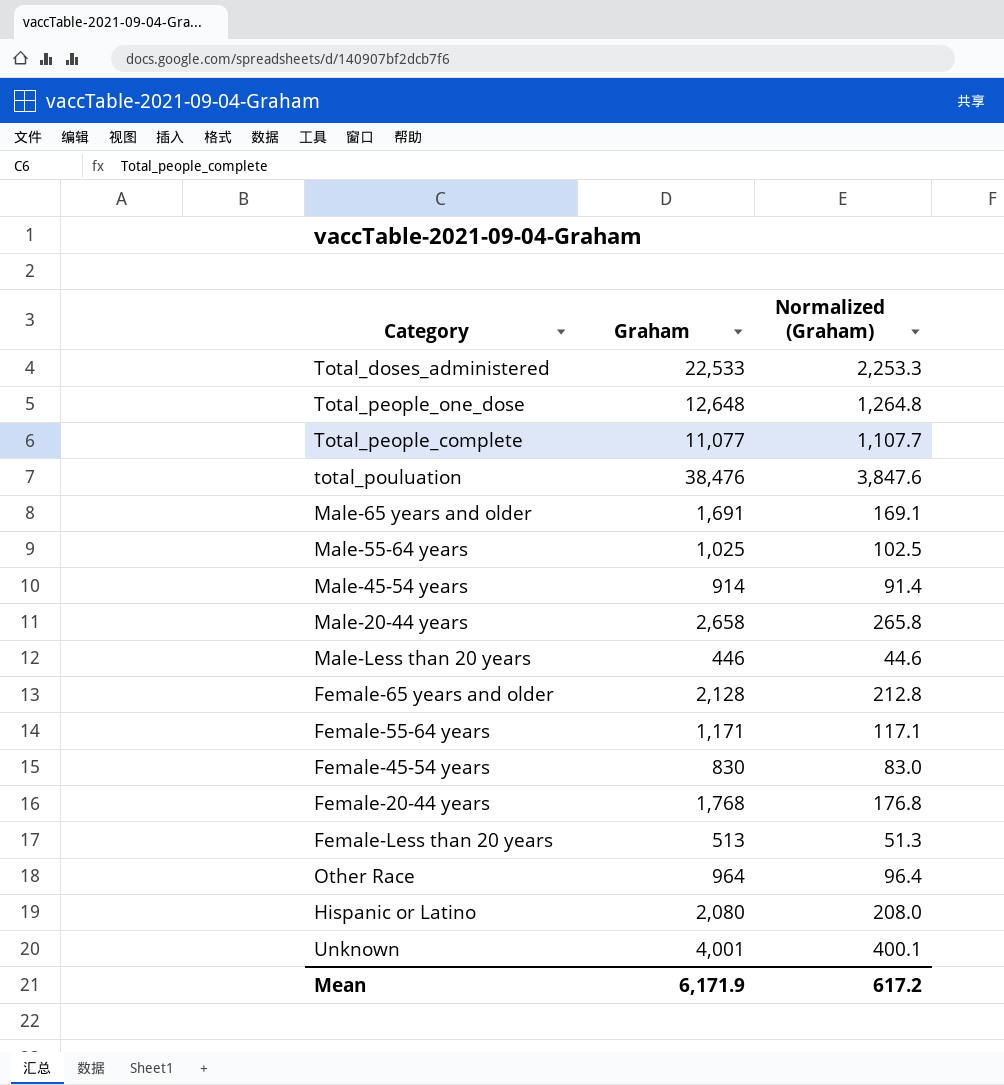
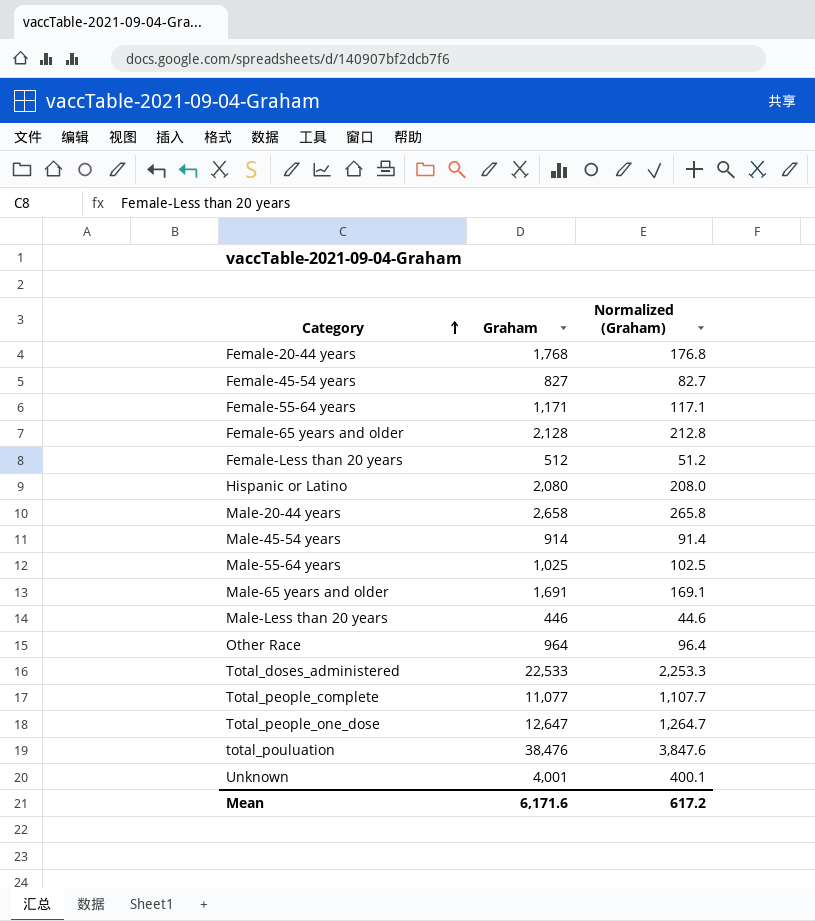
row order: none -> Category ascending
Female-45-54 years | Graham: 830 -> 827
Female-45-54 years | Normalized (Graham): 83.0 -> 82.7
Female-Less than 20 years | Graham: 513 -> 512
Female-Less than 20 years | Normalized (Graham): 51.3 -> 51.2
Total_people_one_dose | Graham: 12,648 -> 12,647
Total_people_one_dose | Normalized (Graham): 1,264.8 -> 1,264.7
Mean | Graham: 6,171.9 -> 6,171.6

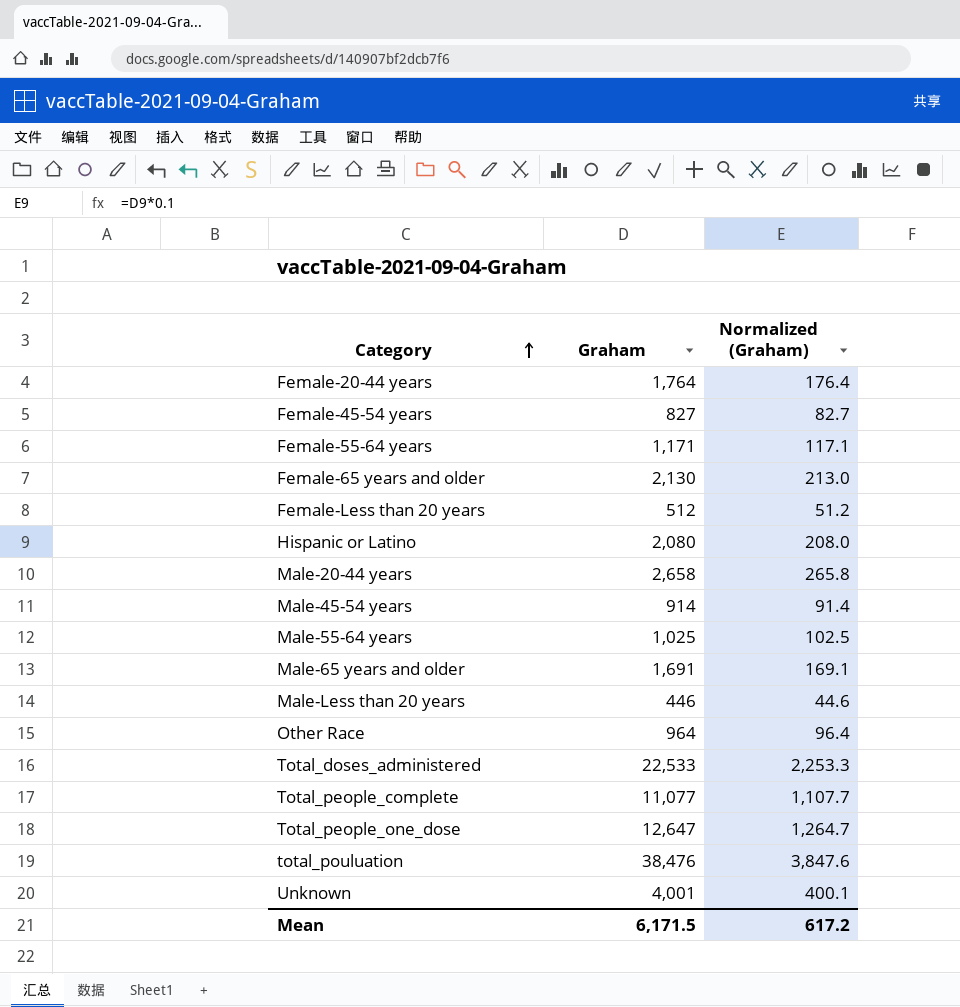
Female-20-44 years | Graham: 1,768 -> 1,764
Female-20-44 years | Normalized (Graham): 176.8 -> 176.4
Female-65 years and older | Graham: 2,128 -> 2,130
Female-65 years and older | Normalized (Graham): 212.8 -> 213.0
Mean | Graham: 6,171.6 -> 6,171.5

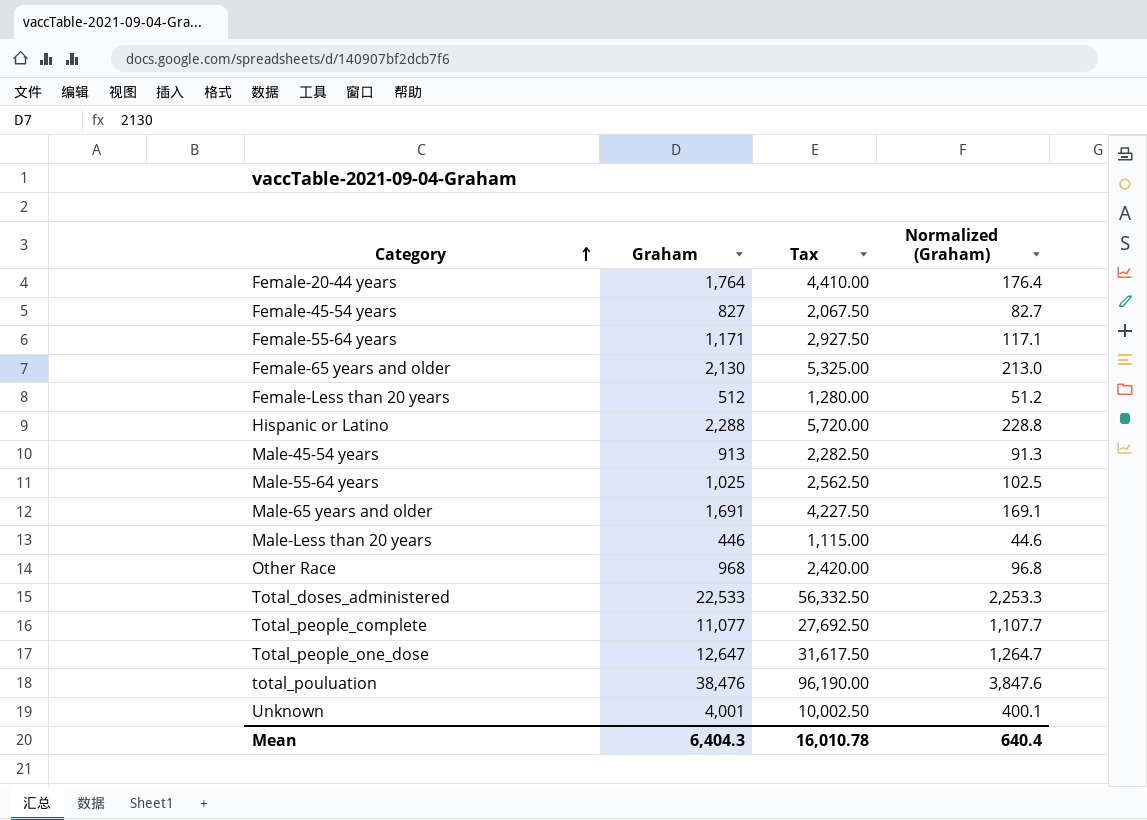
column Tax | formula: none -> [Graham] * 2.5
row Male-20-44 years: 2,658 | 265.8 -> none
Hispanic or Latino | Graham: 2,080 -> 2,288
Hispanic or Latino | Normalized (Graham): 208.0 -> 228.8
Male-45-54 years | Graham: 914 -> 913
Male-45-54 years | Normalized (Graham): 91.4 -> 91.3
Other Race | Graham: 964 -> 968
Other Race | Normalized (Graham): 96.4 -> 96.8
Mean | Graham: 6,171.5 -> 6,404.3
Mean | Normalized (Graham): 617.2 -> 640.4

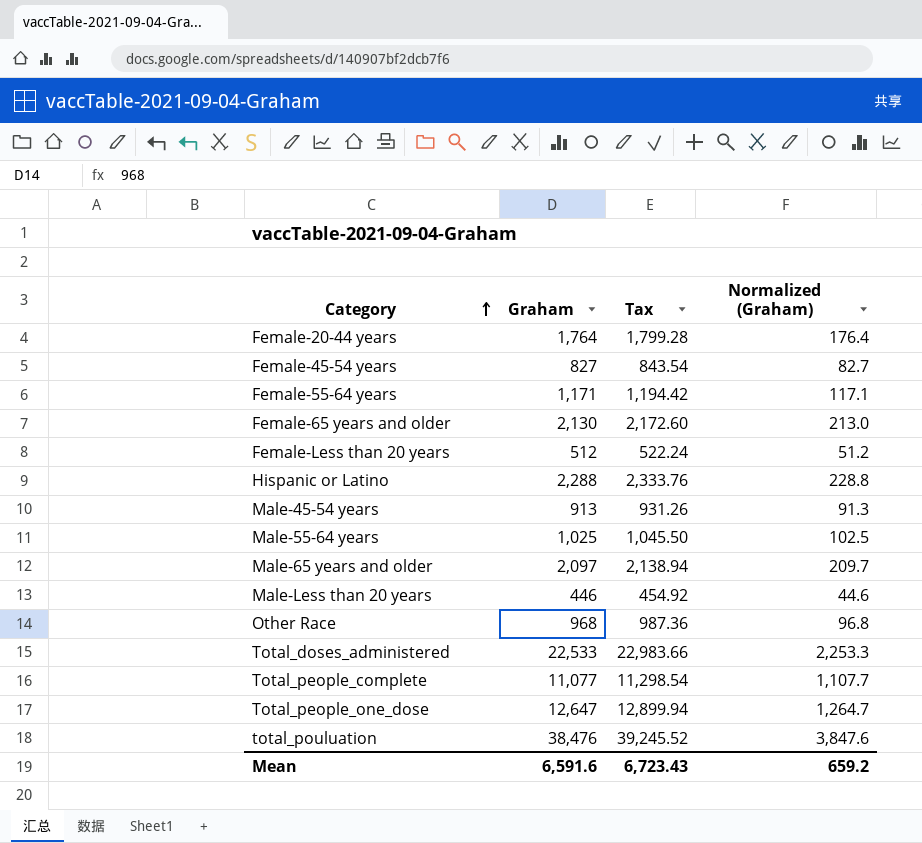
column Tax | formula: [Graham] * 2.5 -> [Graham] * 1.02
row Unknown: 4,001 | 10,002.50 | 400.1 -> none
Male-65 years and older | Graham: 1,691 -> 2,097
Male-65 years and older | Normalized (Graham): 169.1 -> 209.7
Mean | Graham: 6,404.3 -> 6,591.6
Mean | Tax: 16,010.78 -> 6,723.43
Mean | Normalized (Graham): 640.4 -> 659.2

